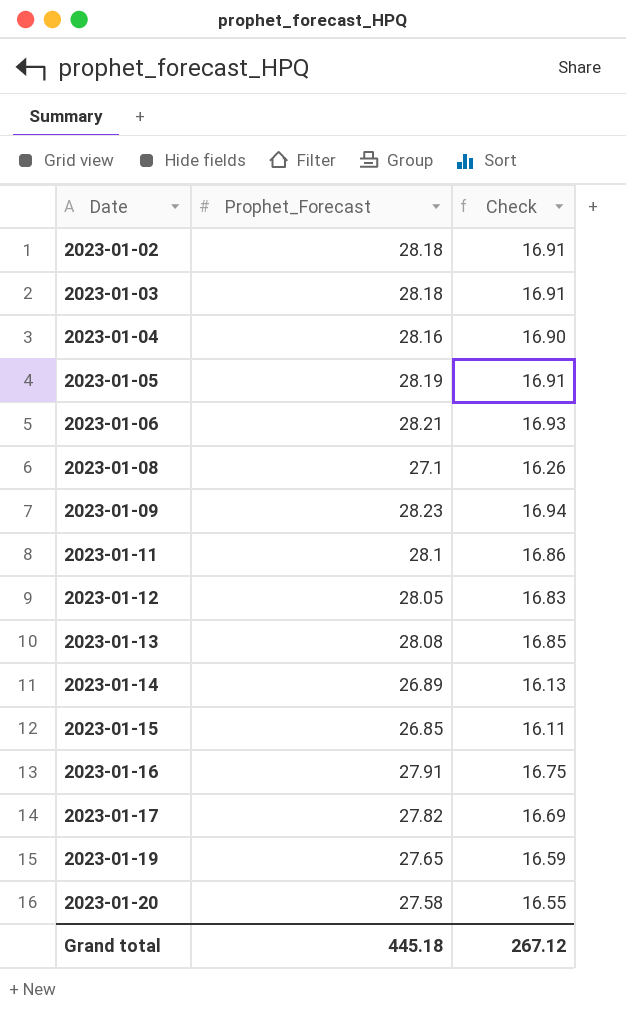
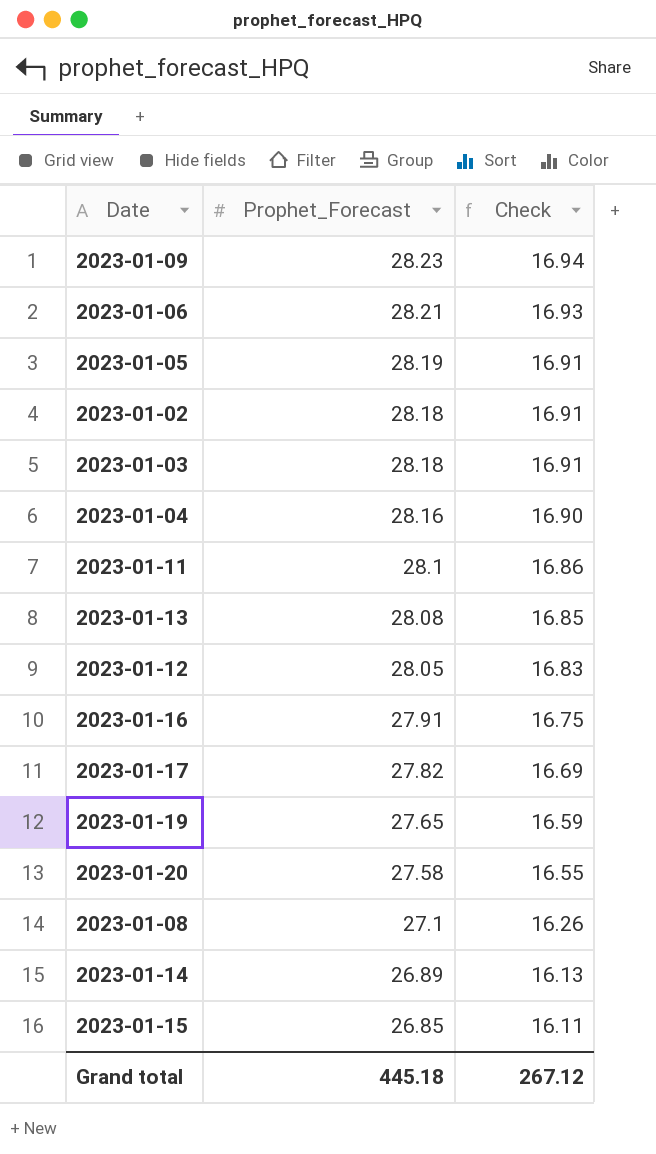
row order: Date ascending -> Prophet_Forecast descending

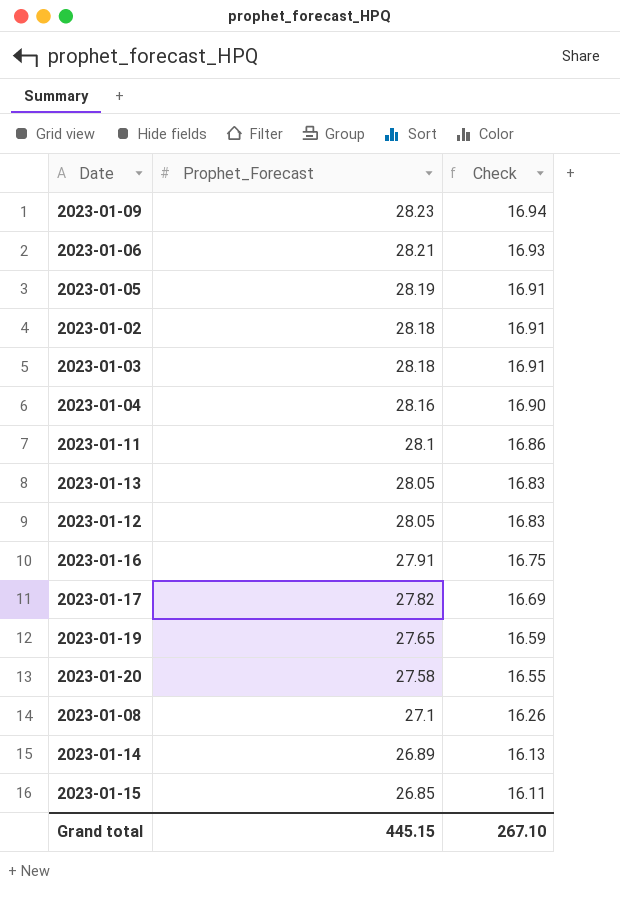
2023-01-13 | Prophet_Forecast: 28.08 -> 28.05
2023-01-13 | Check: 16.85 -> 16.83
Grand total | Prophet_Forecast: 445.18 -> 445.15
Grand total | Check: 267.12 -> 267.10

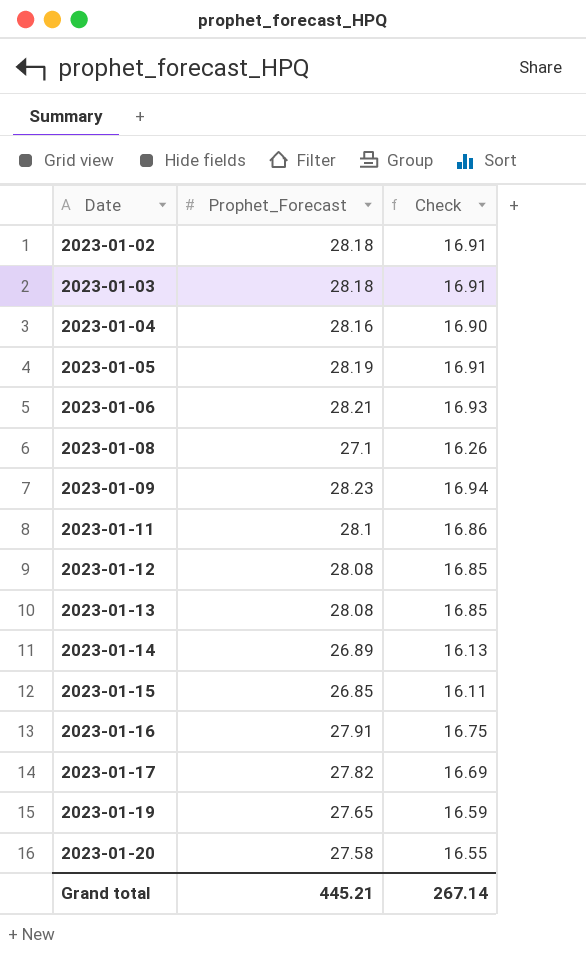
row order: Prophet_Forecast descending -> Date ascending
2023-01-12 | Prophet_Forecast: 28.05 -> 28.08
2023-01-12 | Check: 16.83 -> 16.85
2023-01-13 | Prophet_Forecast: 28.05 -> 28.08
2023-01-13 | Check: 16.83 -> 16.85
Grand total | Prophet_Forecast: 445.15 -> 445.21
Grand total | Check: 267.10 -> 267.14

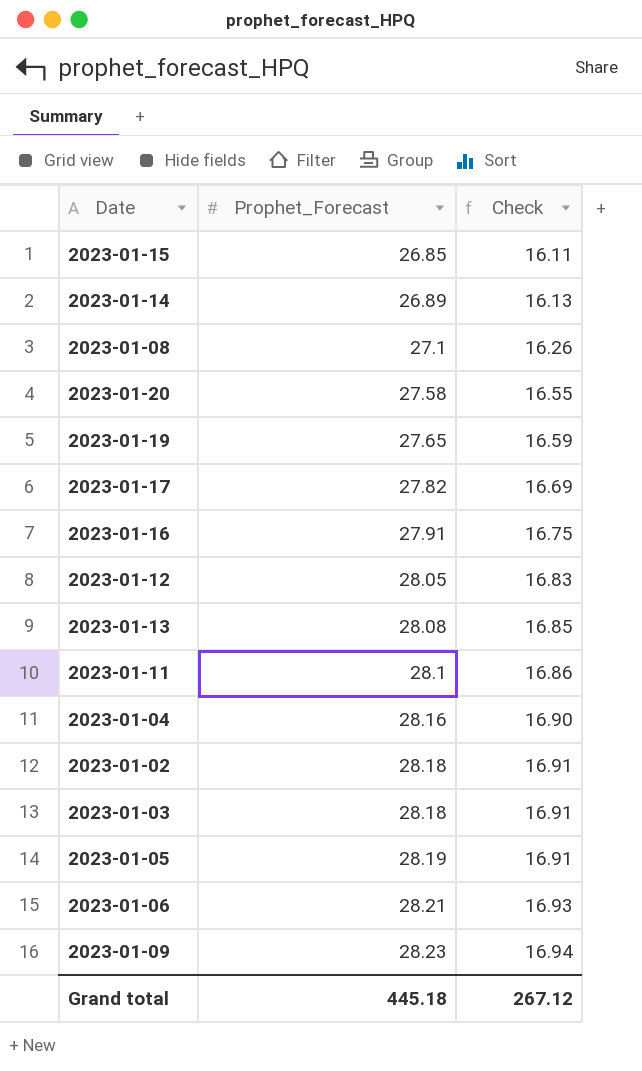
row order: Date ascending -> Prophet_Forecast ascending
2023-01-12 | Prophet_Forecast: 28.08 -> 28.05
2023-01-12 | Check: 16.85 -> 16.83
Grand total | Prophet_Forecast: 445.21 -> 445.18
Grand total | Check: 267.14 -> 267.12

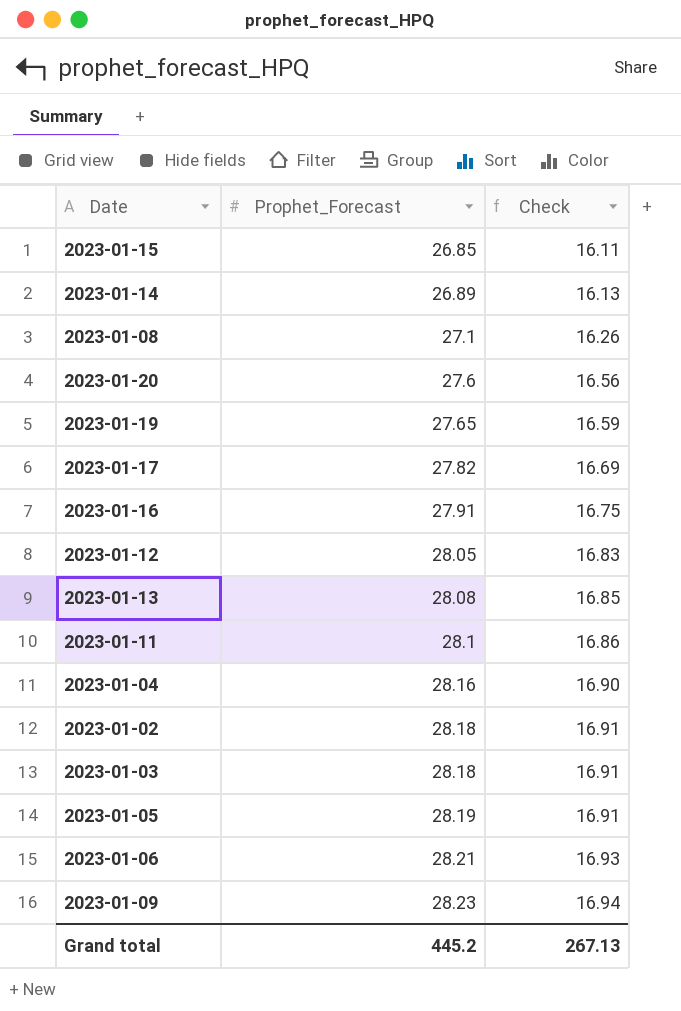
2023-01-20 | Prophet_Forecast: 27.58 -> 27.6
2023-01-20 | Check: 16.55 -> 16.56
Grand total | Prophet_Forecast: 445.18 -> 445.2
Grand total | Check: 267.12 -> 267.13

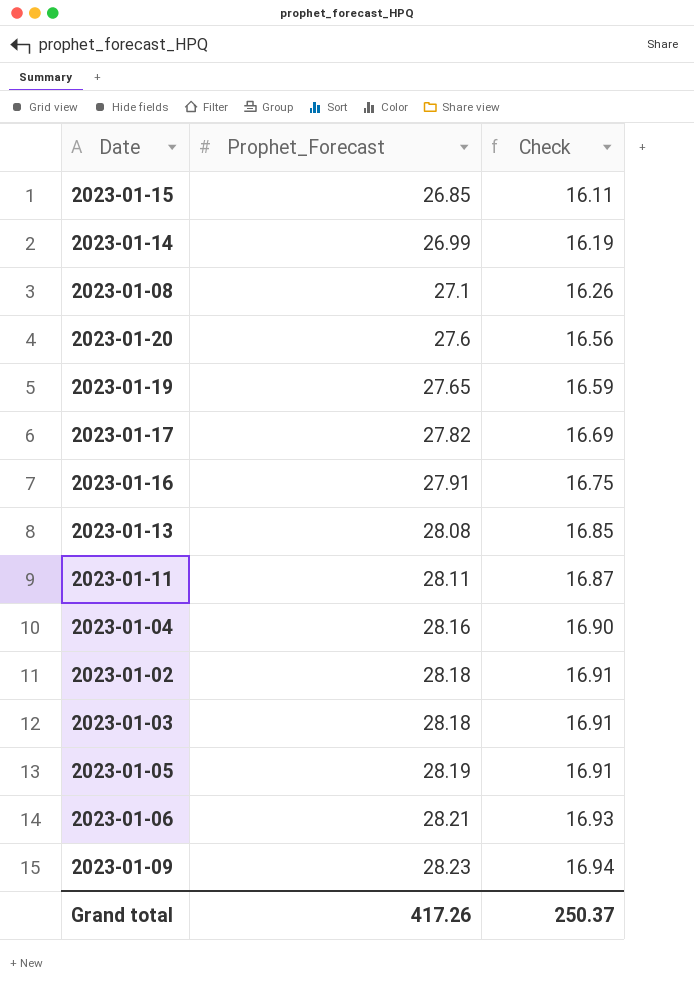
row 2023-01-12: 28.05 | 16.83 -> none
2023-01-14 | Prophet_Forecast: 26.89 -> 26.99
2023-01-14 | Check: 16.13 -> 16.19
2023-01-11 | Prophet_Forecast: 28.1 -> 28.11
2023-01-11 | Check: 16.86 -> 16.87
Grand total | Prophet_Forecast: 445.2 -> 417.26
Grand total | Check: 267.13 -> 250.37

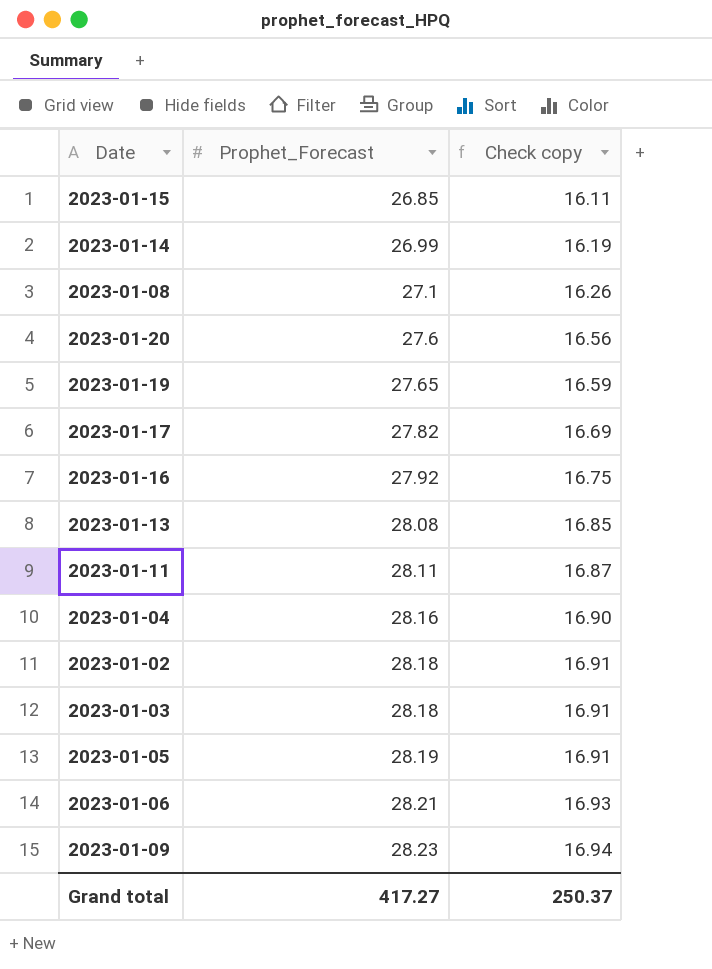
column name: Check -> Check copy
2023-01-16 | Prophet_Forecast: 27.91 -> 27.92
Grand total | Prophet_Forecast: 417.26 -> 417.27

